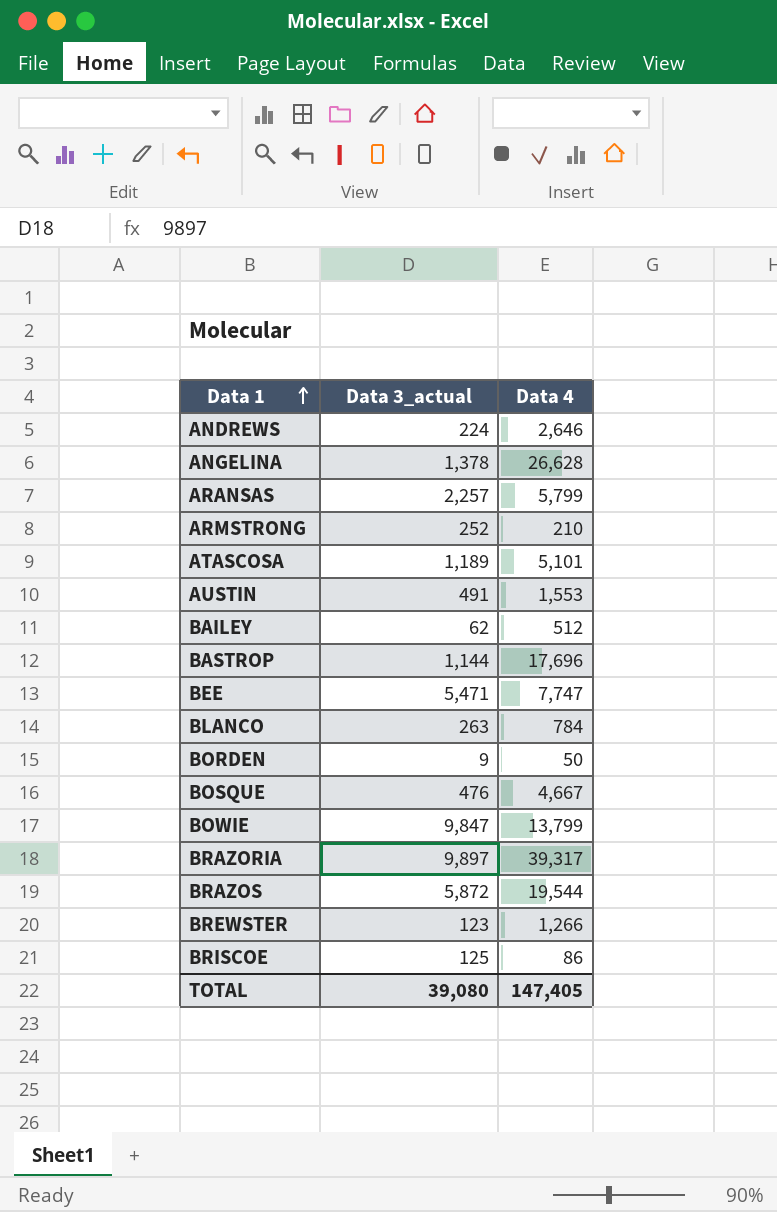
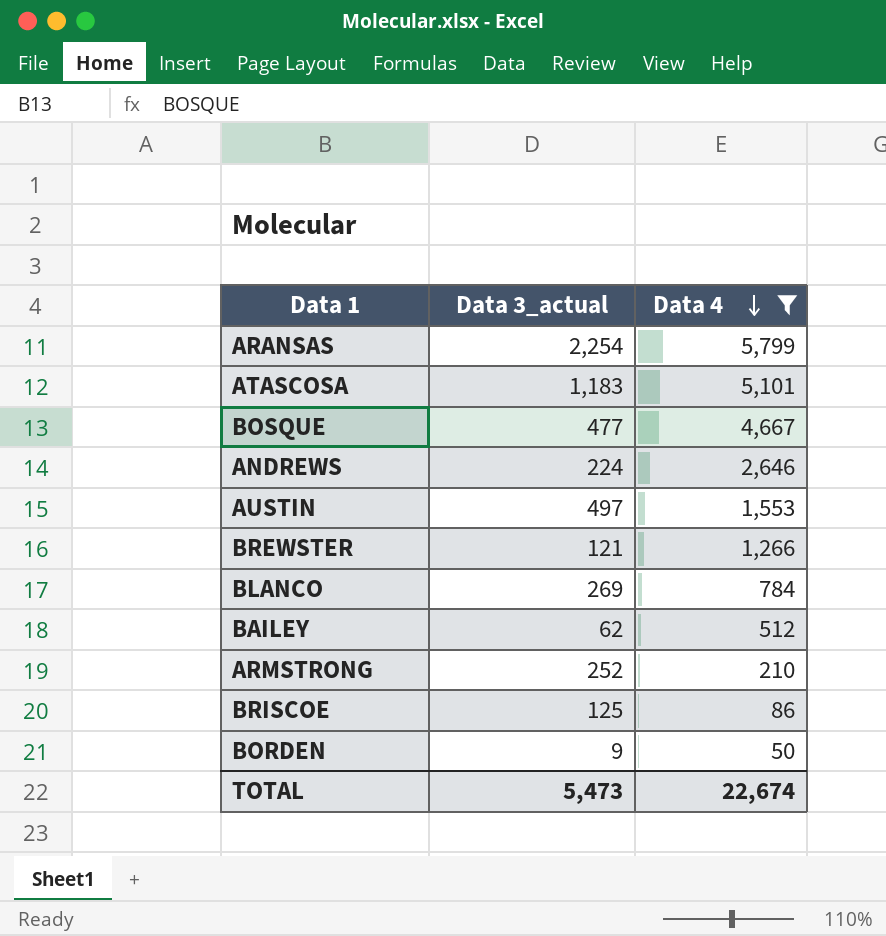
filter: none -> Data 4 <= 5,799
row order: Data 1 ascending -> Data 4 descending
ARANSAS | Data 3_actual: 2,257 -> 2,254
ATASCOSA | Data 3_actual: 1,189 -> 1,183
BOSQUE | Data 3_actual: 476 -> 477
AUSTIN | Data 3_actual: 491 -> 497
BREWSTER | Data 3_actual: 123 -> 121
BLANCO | Data 3_actual: 263 -> 269
TOTAL | Data 3_actual: 39,080 -> 5,473
TOTAL | Data 4: 147,405 -> 22,674

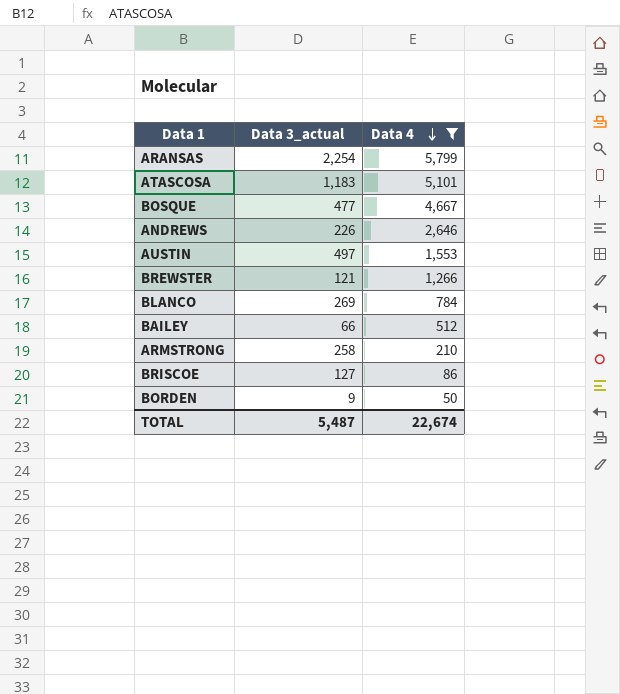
ANDREWS | Data 3_actual: 224 -> 226
BAILEY | Data 3_actual: 62 -> 66
ARMSTRONG | Data 3_actual: 252 -> 258
BRISCOE | Data 3_actual: 125 -> 127
TOTAL | Data 3_actual: 5,473 -> 5,487

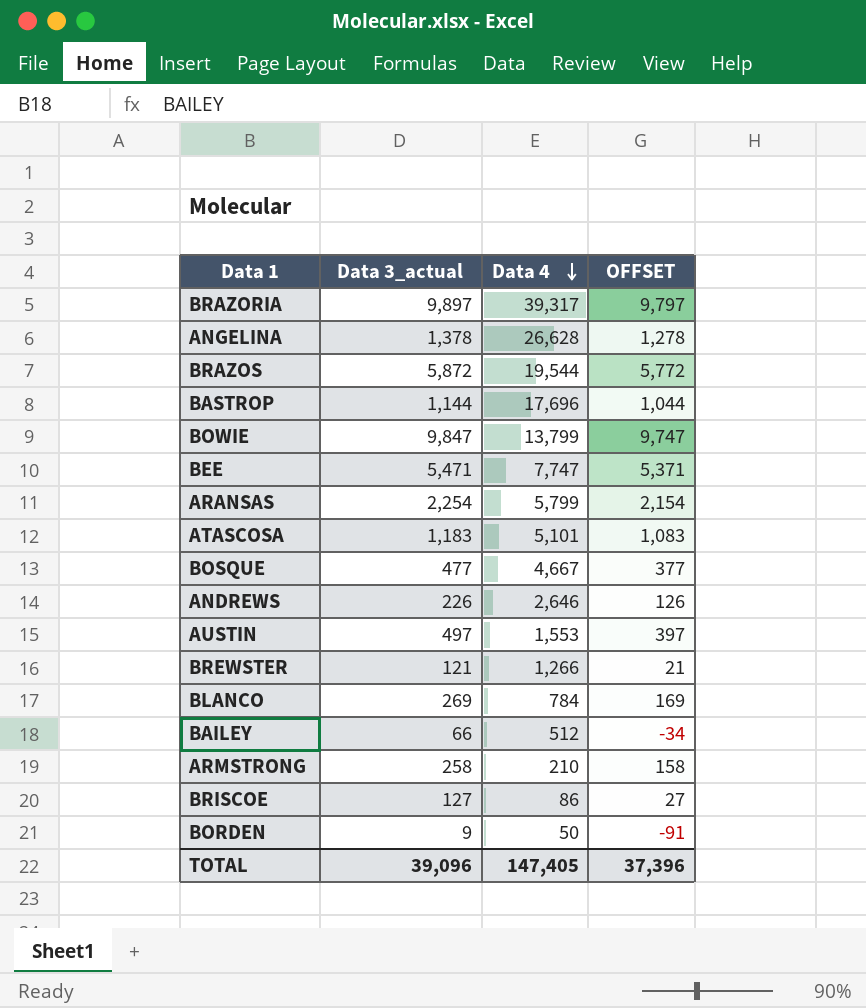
filter: Data 4 <= 5,799 -> none
column OFFSET | formula: none -> [Data 3_actual] - 100
TOTAL | Data 3_actual: 5,487 -> 39,096
TOTAL | Data 4: 22,674 -> 147,405

